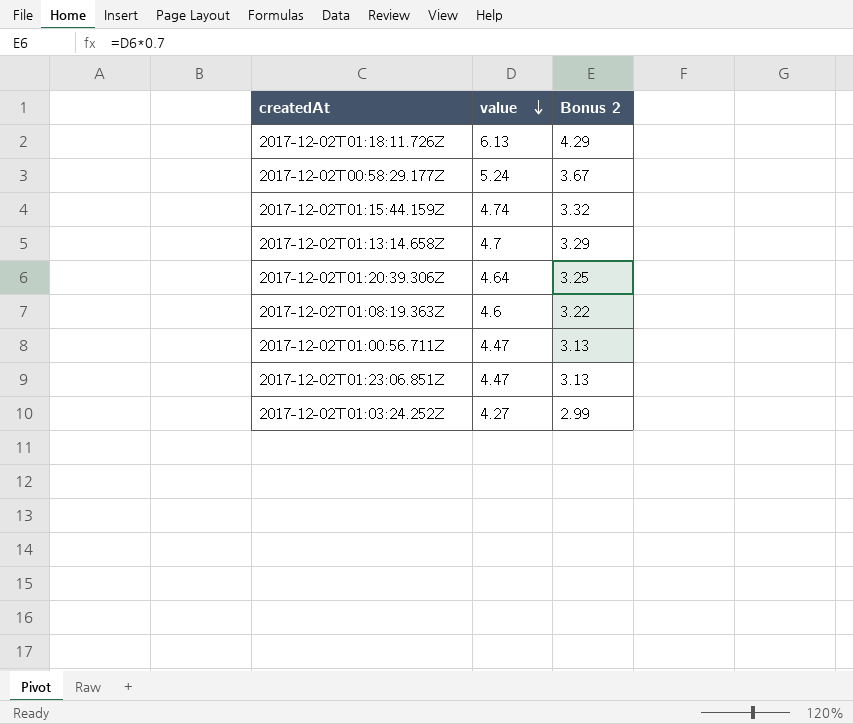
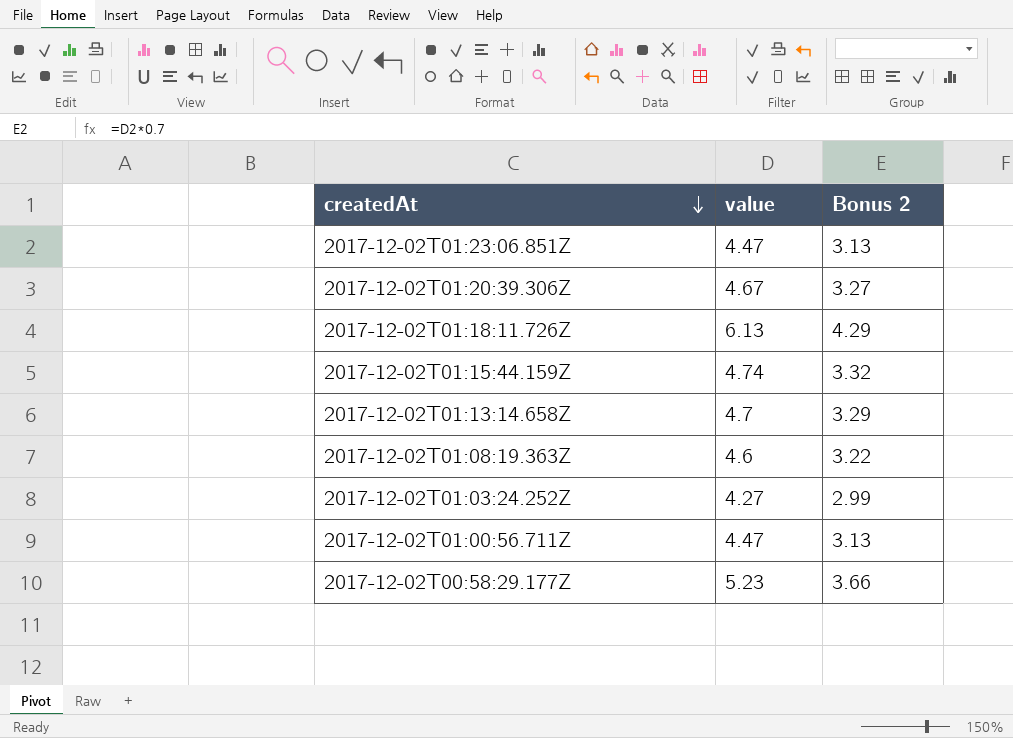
row order: value descending -> createdAt descending
2017-12-02T01:20:39.306Z | value: 4.64 -> 4.67
2017-12-02T01:20:39.306Z | Bonus 2: 3.25 -> 3.27
2017-12-02T00:58:29.177Z | value: 5.24 -> 5.23
2017-12-02T00:58:29.177Z | Bonus 2: 3.67 -> 3.66

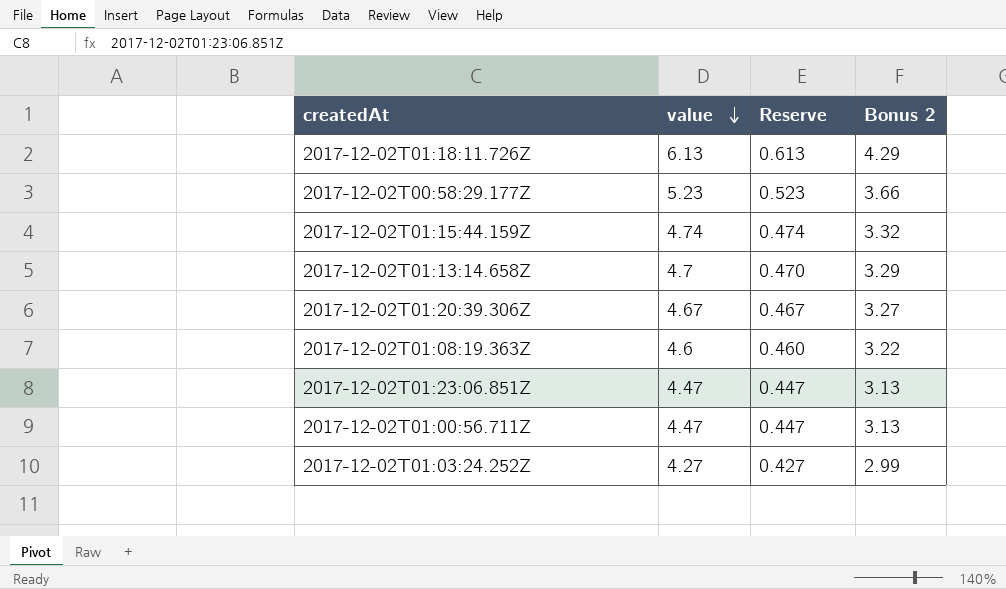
row order: createdAt descending -> value descending
column Reserve | formula: none -> [value] * 0.1

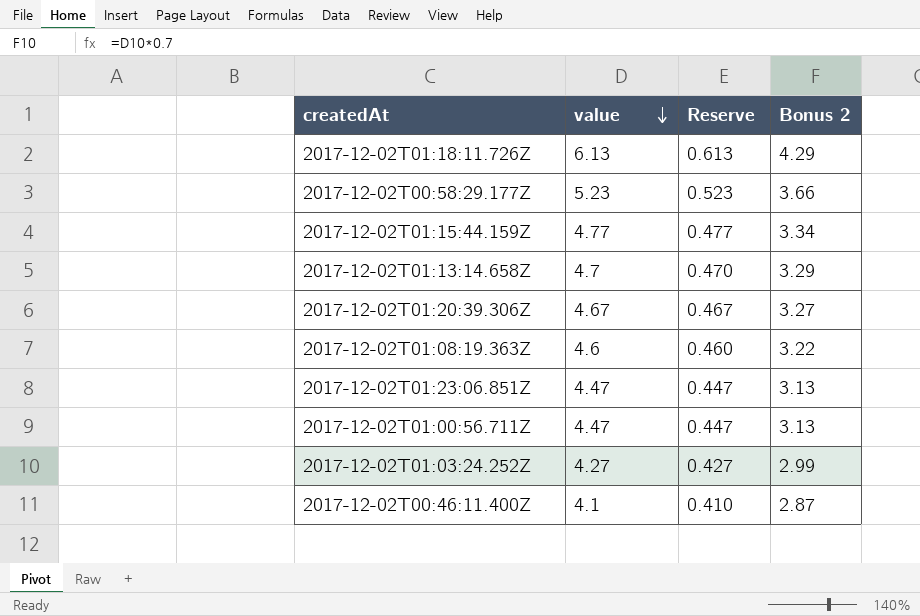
2017-12-02T01:15:44.159Z | value: 4.74 -> 4.77
2017-12-02T01:15:44.159Z | Reserve: 0.474 -> 0.477
2017-12-02T01:15:44.159Z | Bonus 2: 3.32 -> 3.34
row 2017-12-02T00:46:11.400Z: none -> 4.1 | 0.410 | 2.87

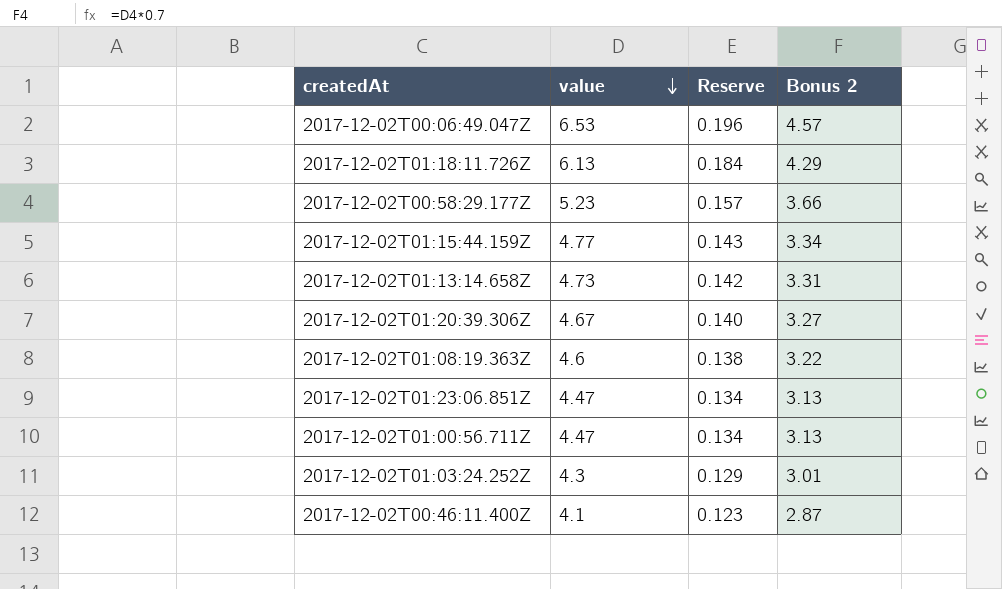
column Reserve | formula: [value] * 0.1 -> [value] * 0.03
row 2017-12-02T00:06:49.047Z: none -> 6.53 | 0.196 | 4.57
2017-12-02T01:13:14.658Z | value: 4.7 -> 4.73
2017-12-02T01:13:14.658Z | Bonus 2: 3.29 -> 3.31
2017-12-02T01:03:24.252Z | value: 4.27 -> 4.3
2017-12-02T01:03:24.252Z | Bonus 2: 2.99 -> 3.01

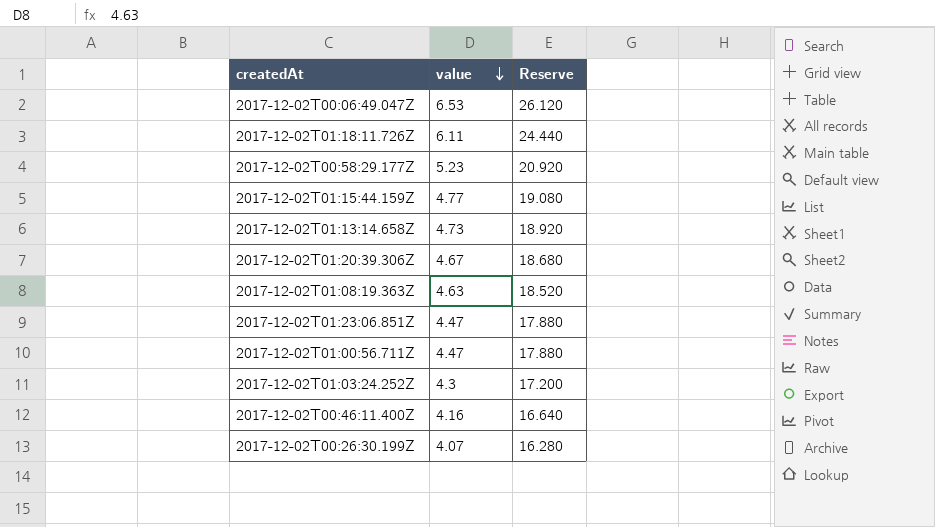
column Bonus 2 | formula: [value] * 0.7 -> none
column Reserve | formula: [value] * 0.03 -> [value] * 4
2017-12-02T01:18:11.726Z | value: 6.13 -> 6.11
2017-12-02T01:08:19.363Z | value: 4.6 -> 4.63
2017-12-02T00:46:11.400Z | value: 4.1 -> 4.16
row 2017-12-02T00:26:30.199Z: none -> 4.07 | 16.280

